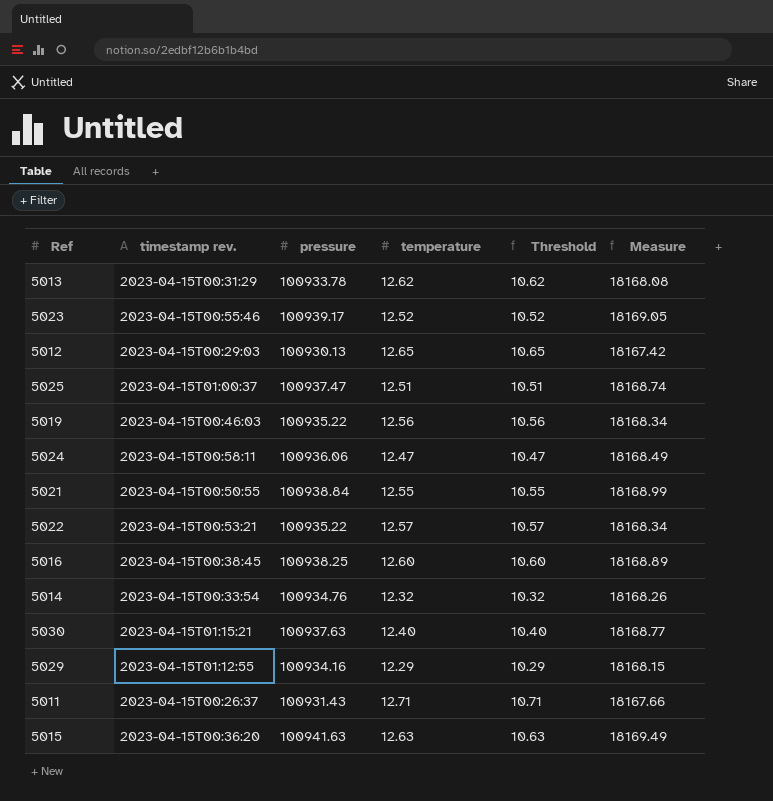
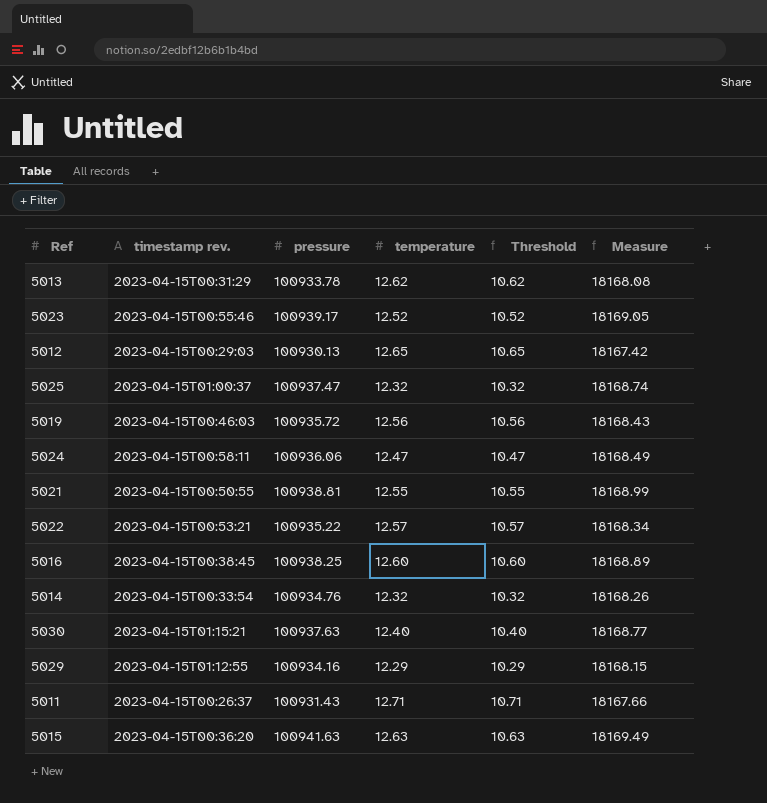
5025 | temperature: 12.51 -> 12.32
5025 | Threshold: 10.51 -> 10.32
5019 | pressure: 100935.22 -> 100935.72
5019 | Measure: 18168.34 -> 18168.43
5021 | pressure: 100938.84 -> 100938.81

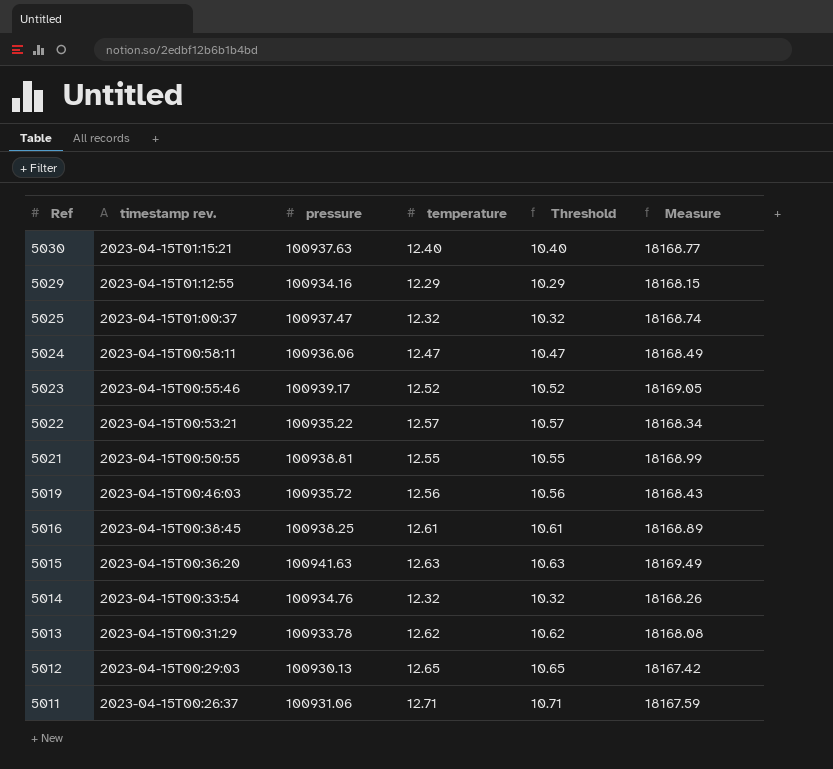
row order: none -> Ref descending
5016 | temperature: 12.60 -> 12.61
5016 | Threshold: 10.60 -> 10.61
5011 | pressure: 100931.43 -> 100931.06
5011 | Measure: 18167.66 -> 18167.59

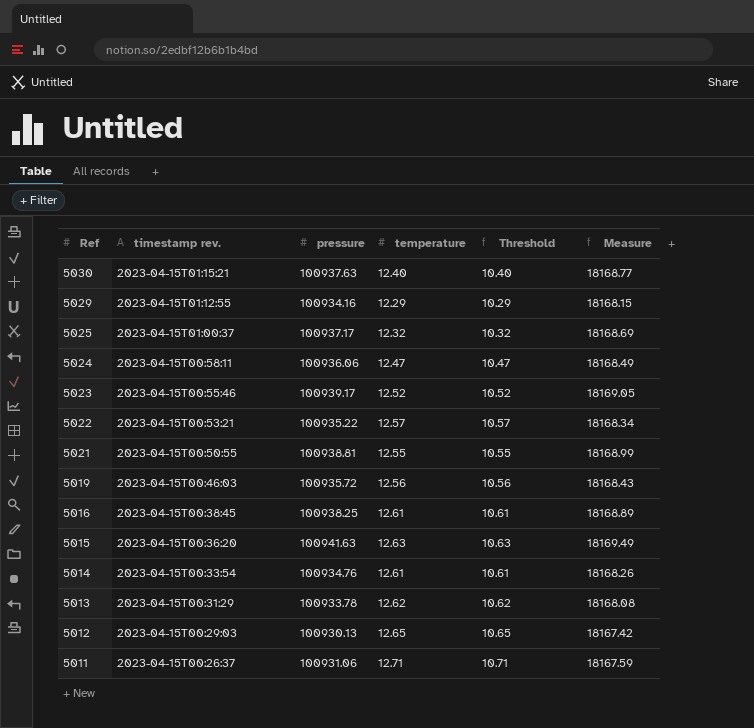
5025 | pressure: 100937.47 -> 100937.17
5025 | Measure: 18168.74 -> 18168.69
5014 | temperature: 12.32 -> 12.61
5014 | Threshold: 10.32 -> 10.61

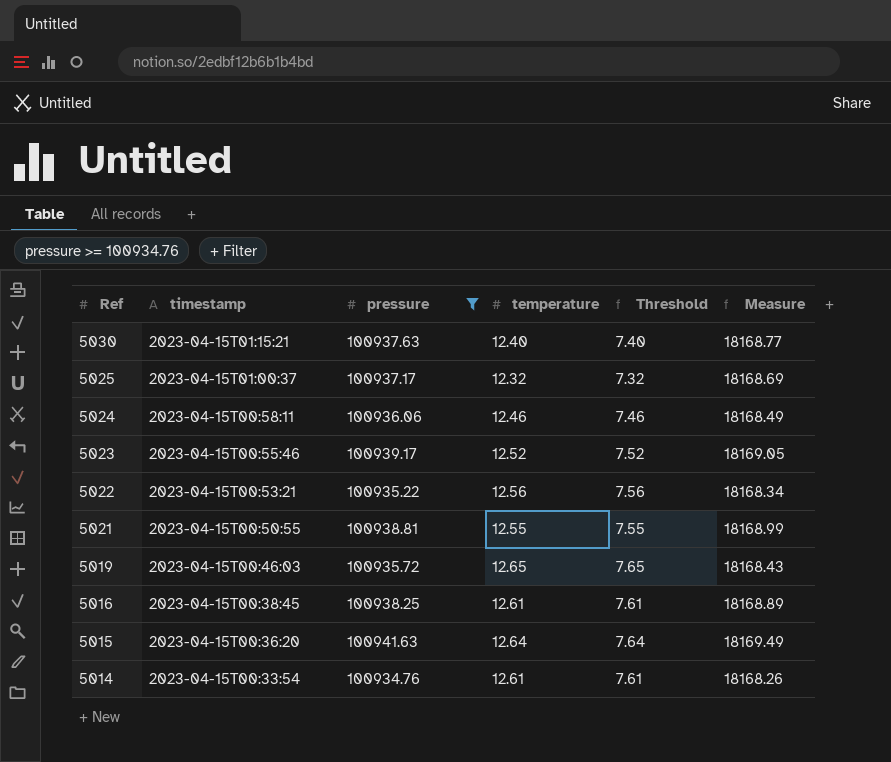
filter: none -> pressure >= 100934.76
column name: timestamp rev. -> timestamp
column Threshold | formula: [temperature] - 2 -> [temperature] - 5
5024 | temperature: 12.47 -> 12.46
5022 | temperature: 12.57 -> 12.56
5019 | temperature: 12.56 -> 12.65
5015 | temperature: 12.63 -> 12.64

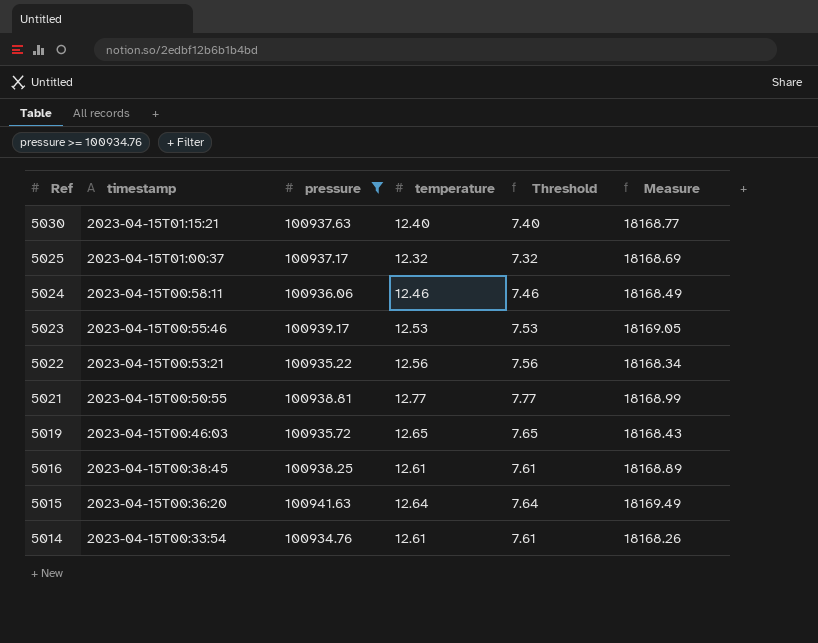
5023 | temperature: 12.52 -> 12.53
5023 | Threshold: 7.52 -> 7.53
5021 | temperature: 12.55 -> 12.77
5021 | Threshold: 7.55 -> 7.77

